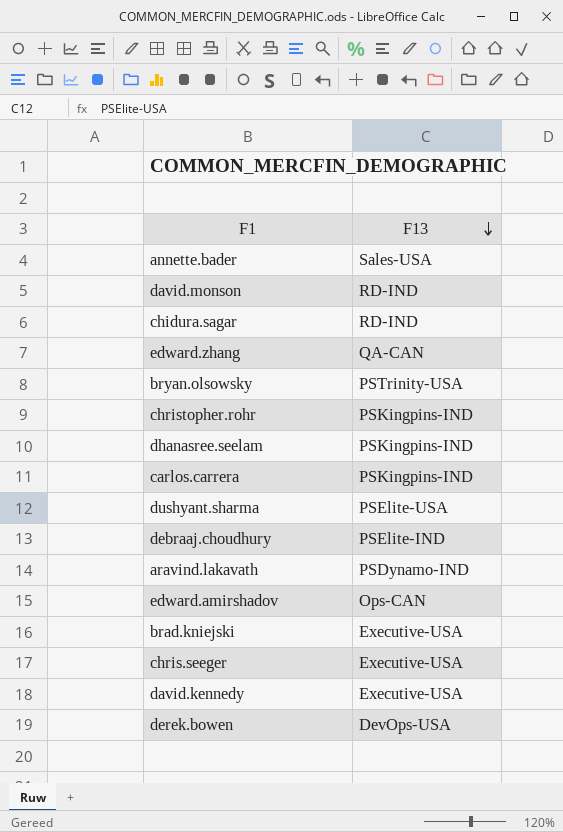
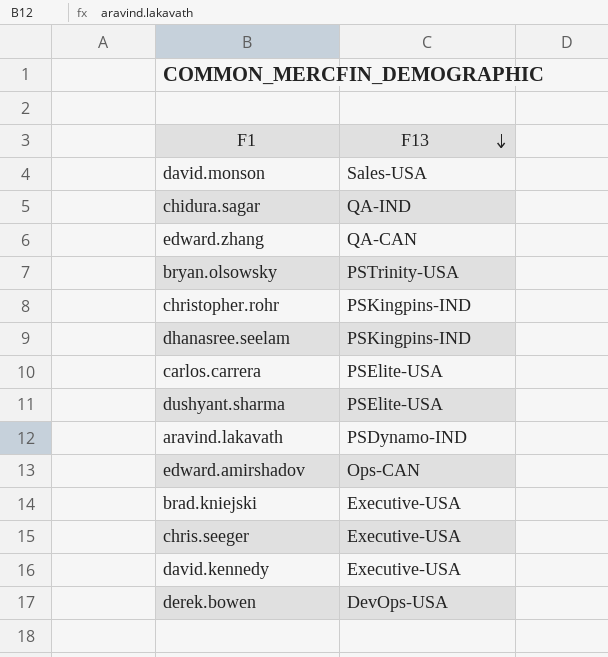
row annette.bader: Sales-USA -> none
row debraaj.choudhury: PSElite-IND -> none
david.monson | F13: RD-IND -> Sales-USA
chidura.sagar | F13: RD-IND -> QA-IND
carlos.carrera | F13: PSKingpins-IND -> PSElite-USA

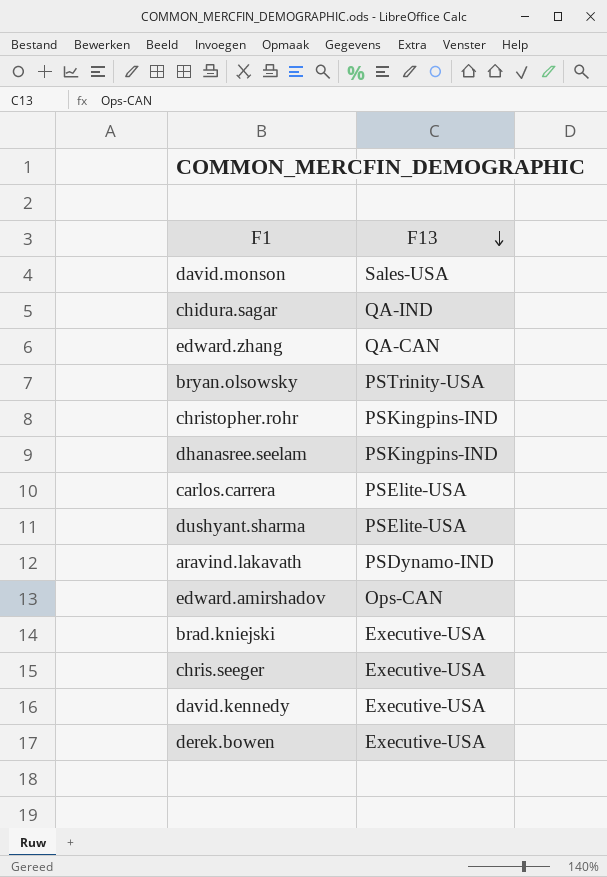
derek.bowen | F13: DevOps-USA -> Executive-USA

